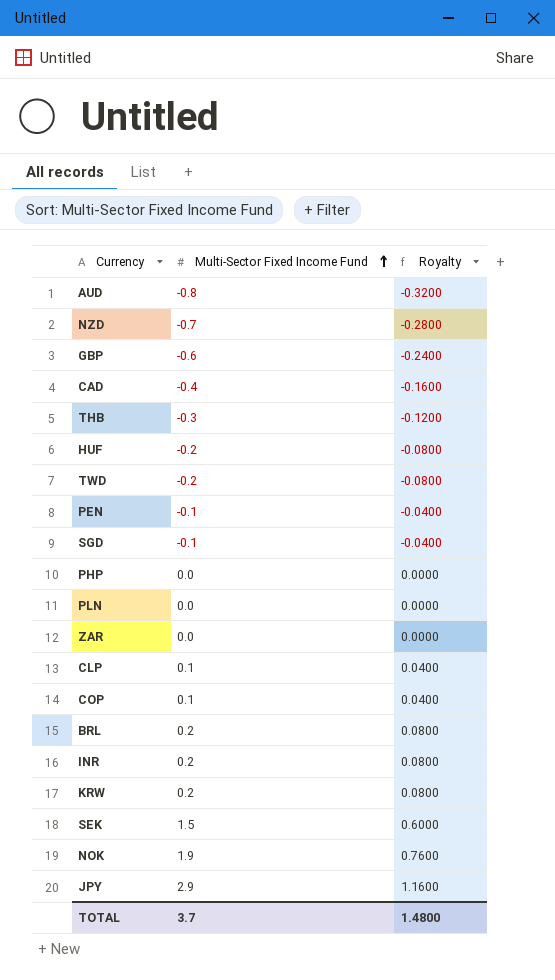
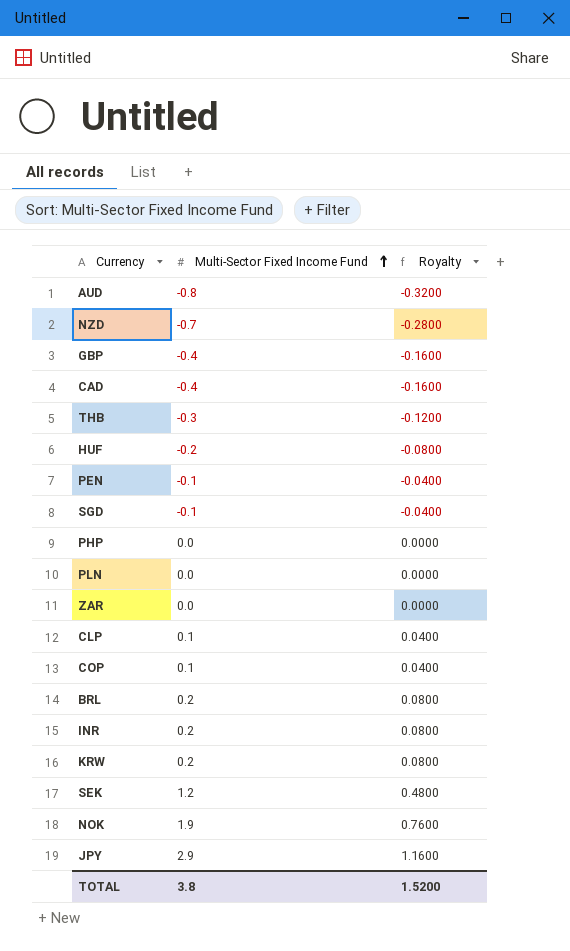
row TWD: -0.2 | -0.0800 -> none
GBP | Multi-Sector Fixed Income Fund: -0.6 -> -0.4
GBP | Royalty: -0.2400 -> -0.1600
SEK | Multi-Sector Fixed Income Fund: 1.5 -> 1.2
SEK | Royalty: 0.6000 -> 0.4800
TOTAL | Multi-Sector Fixed Income Fund: 3.7 -> 3.8
TOTAL | Royalty: 1.4800 -> 1.5200

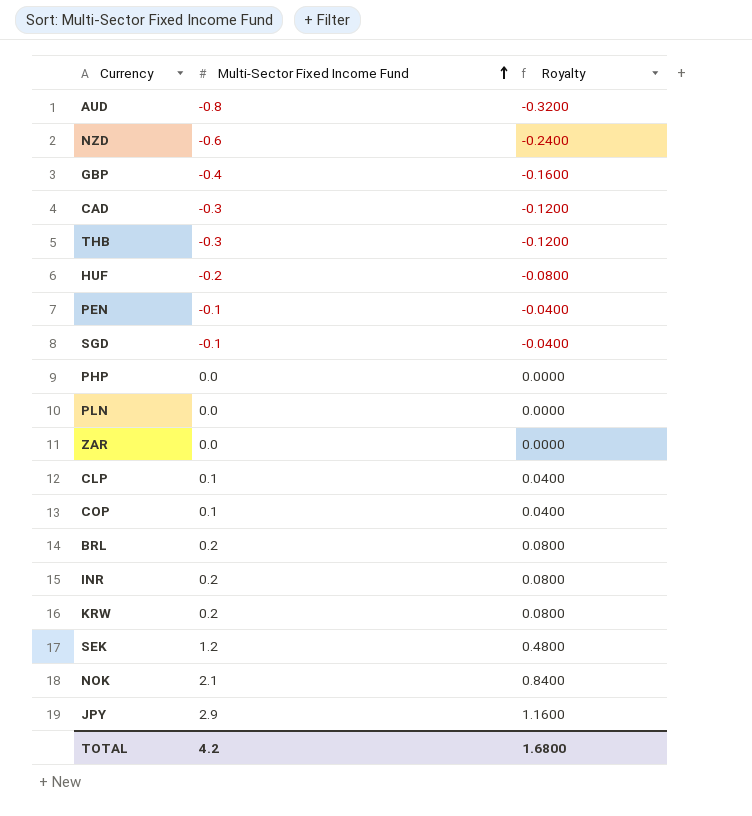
NZD | Multi-Sector Fixed Income Fund: -0.7 -> -0.6
NZD | Royalty: -0.2800 -> -0.2400
CAD | Multi-Sector Fixed Income Fund: -0.4 -> -0.3
CAD | Royalty: -0.1600 -> -0.1200
NOK | Multi-Sector Fixed Income Fund: 1.9 -> 2.1
NOK | Royalty: 0.7600 -> 0.8400
TOTAL | Multi-Sector Fixed Income Fund: 3.8 -> 4.2
TOTAL | Royalty: 1.5200 -> 1.6800

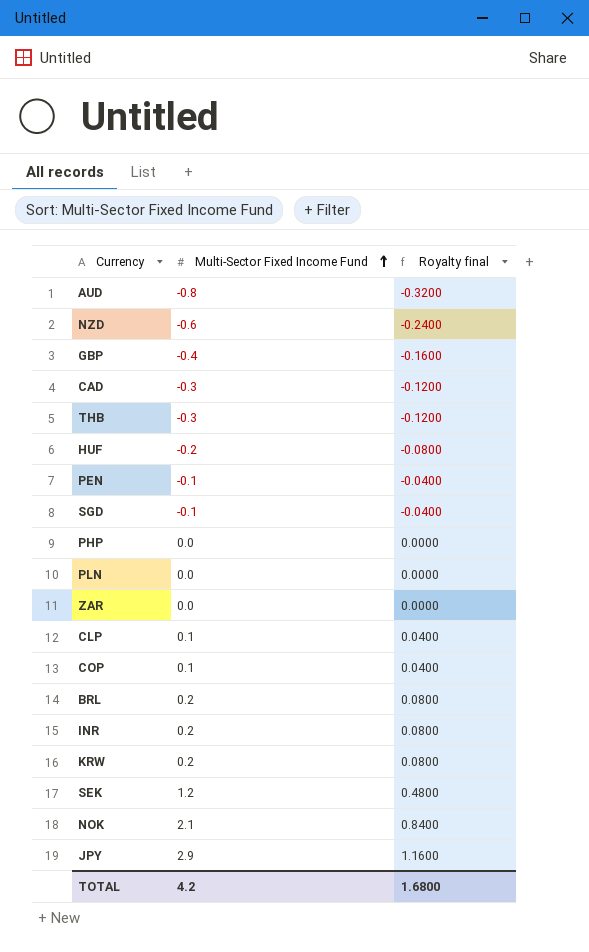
column name: Royalty -> Royalty final

